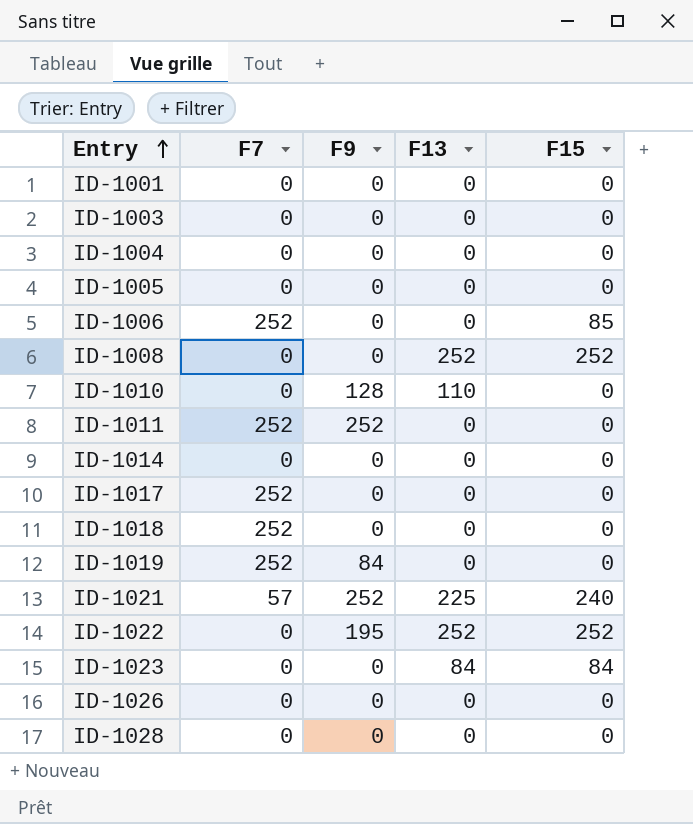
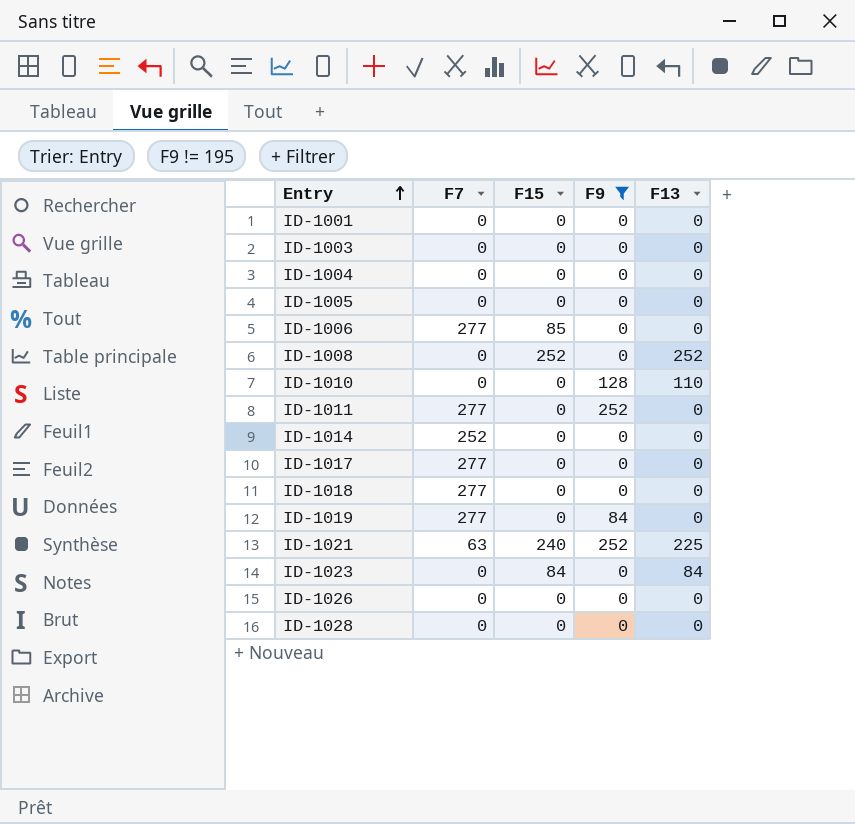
filter: none -> F9 != 195
column F15 | position: 5 -> 3
ID-1006 | F7: 252 -> 277
ID-1011 | F7: 252 -> 277
ID-1014 | F7: 0 -> 252
ID-1017 | F7: 252 -> 277
ID-1018 | F7: 252 -> 277
ID-1019 | F7: 252 -> 277
ID-1021 | F7: 57 -> 63

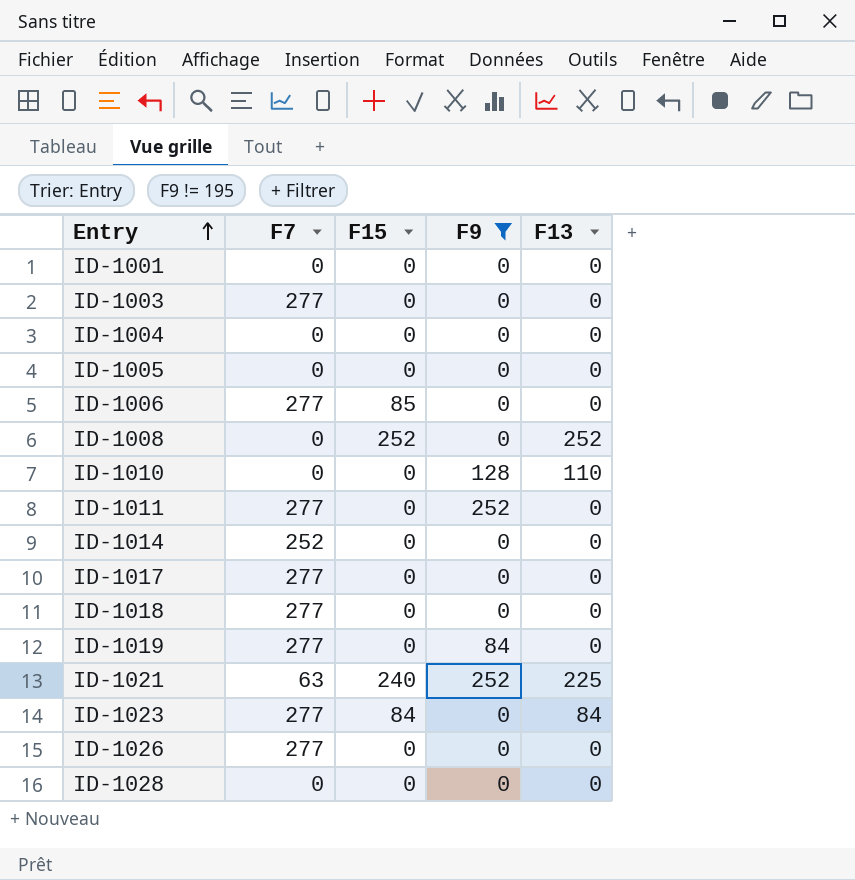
ID-1003 | F7: 0 -> 277
ID-1023 | F7: 0 -> 277
ID-1026 | F7: 0 -> 277

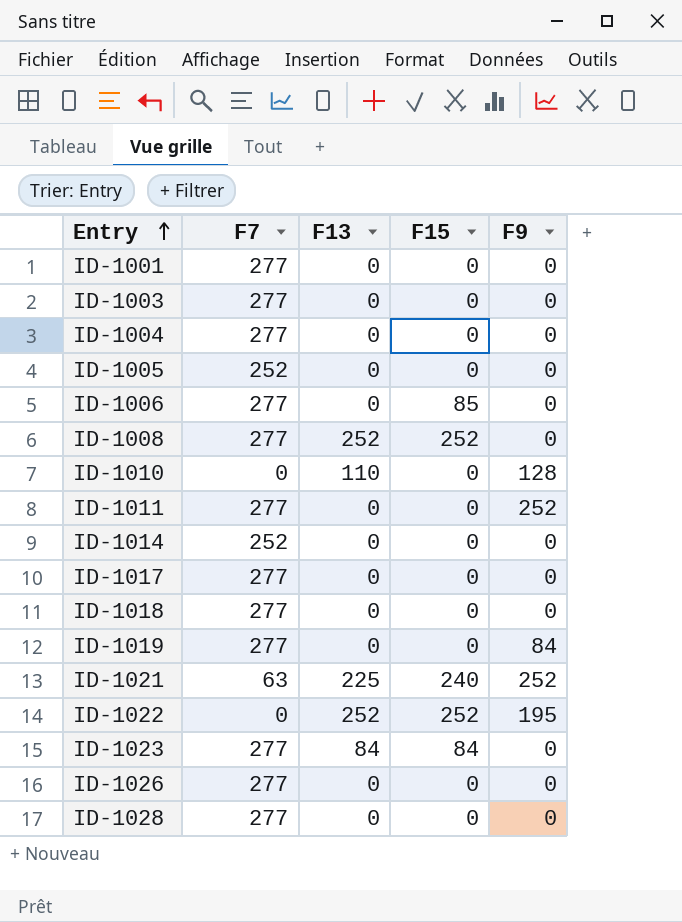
filter: F9 != 195 -> none
column F13 | position: 5 -> 3
ID-1001 | F7: 0 -> 277
ID-1004 | F7: 0 -> 277
ID-1005 | F7: 0 -> 252
ID-1008 | F7: 0 -> 277
ID-1028 | F7: 0 -> 277

